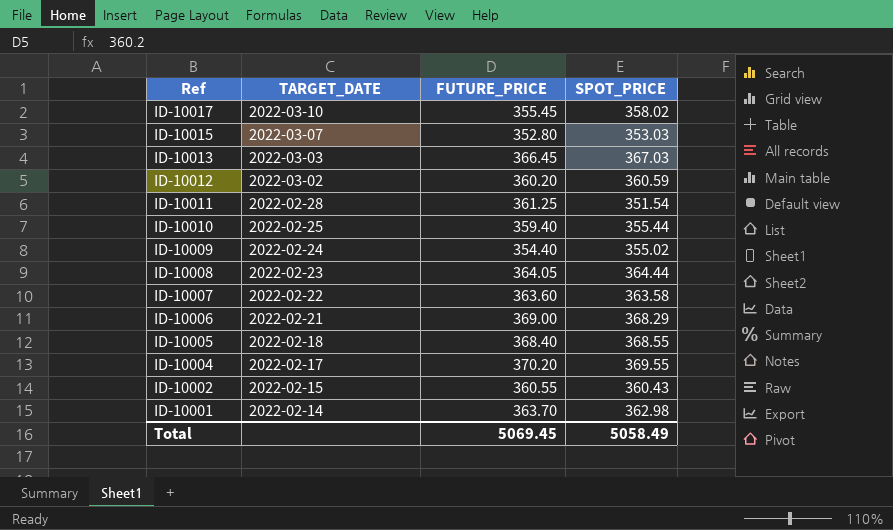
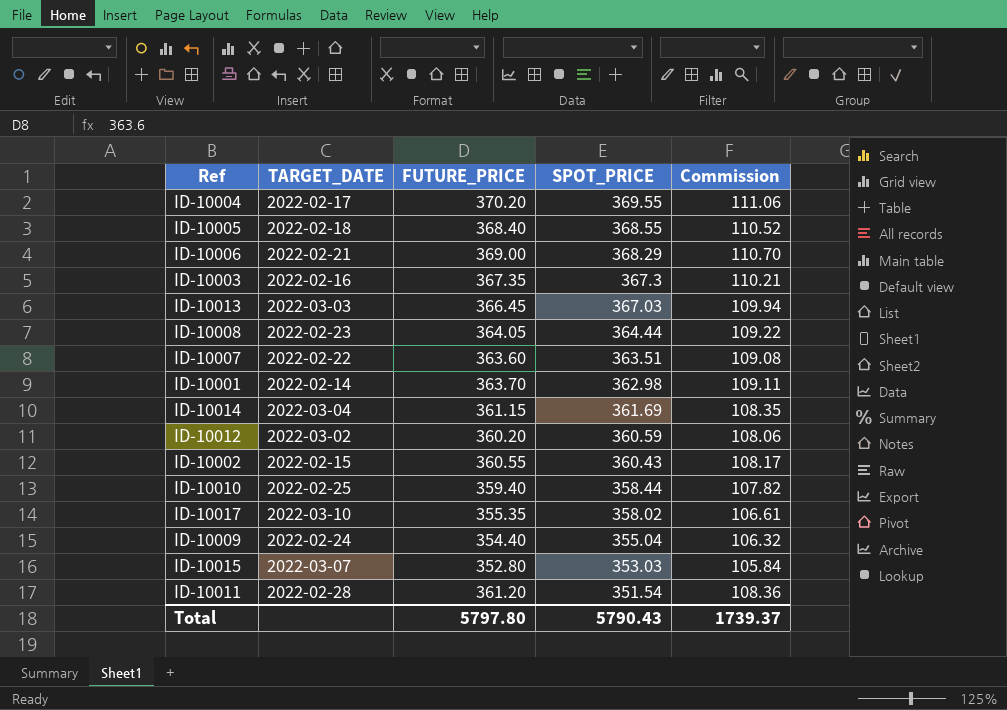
row order: Ref descending -> SPOT_PRICE descending
column Commission | formula: none -> [FUTURE_PRICE] * 0.3
row ID-10003: none -> 2022-02-16 | 367.35 | 367.3 | 110.21
ID-10007 | SPOT_PRICE: 363.58 -> 363.51
row ID-10014: none -> 2022-03-04 | 361.15 | 361.69 | 108.35
ID-10010 | SPOT_PRICE: 355.44 -> 358.44
ID-10017 | FUTURE_PRICE: 355.45 -> 355.35
ID-10009 | SPOT_PRICE: 355.02 -> 355.04
ID-10011 | FUTURE_PRICE: 361.25 -> 361.20
Total | FUTURE_PRICE: 5069.45 -> 5797.80
Total | SPOT_PRICE: 5058.49 -> 5790.43

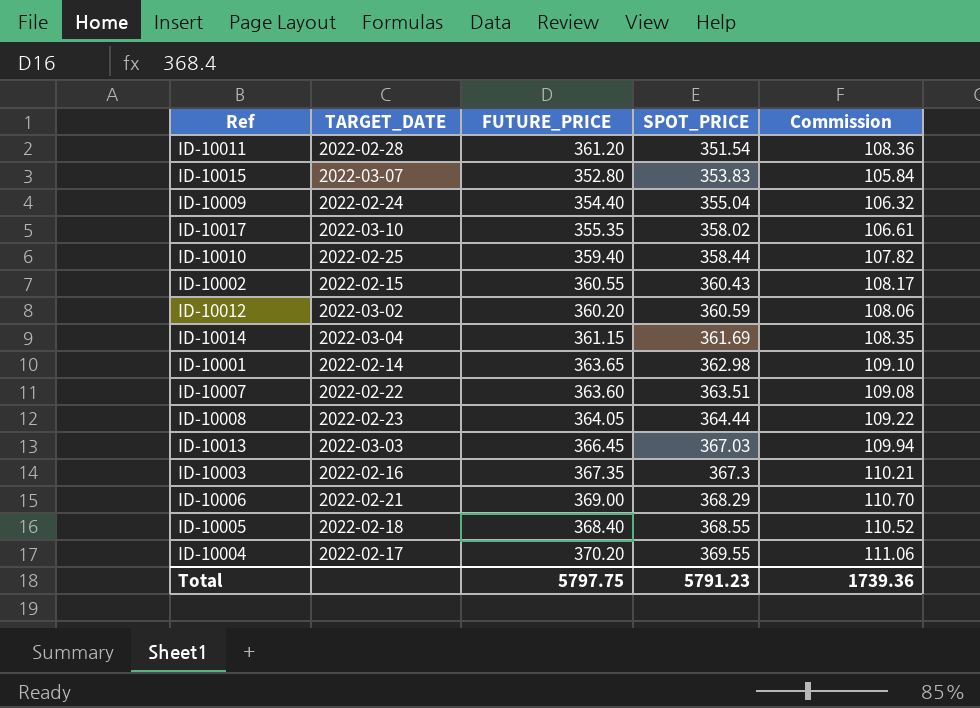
row order: SPOT_PRICE descending -> SPOT_PRICE ascending
ID-10015 | SPOT_PRICE: 353.03 -> 353.83
ID-10001 | FUTURE_PRICE: 363.70 -> 363.65
ID-10001 | Commission: 109.11 -> 109.10
Total | FUTURE_PRICE: 5797.80 -> 5797.75
Total | SPOT_PRICE: 5790.43 -> 5791.23
Total | Commission: 1739.37 -> 1739.36

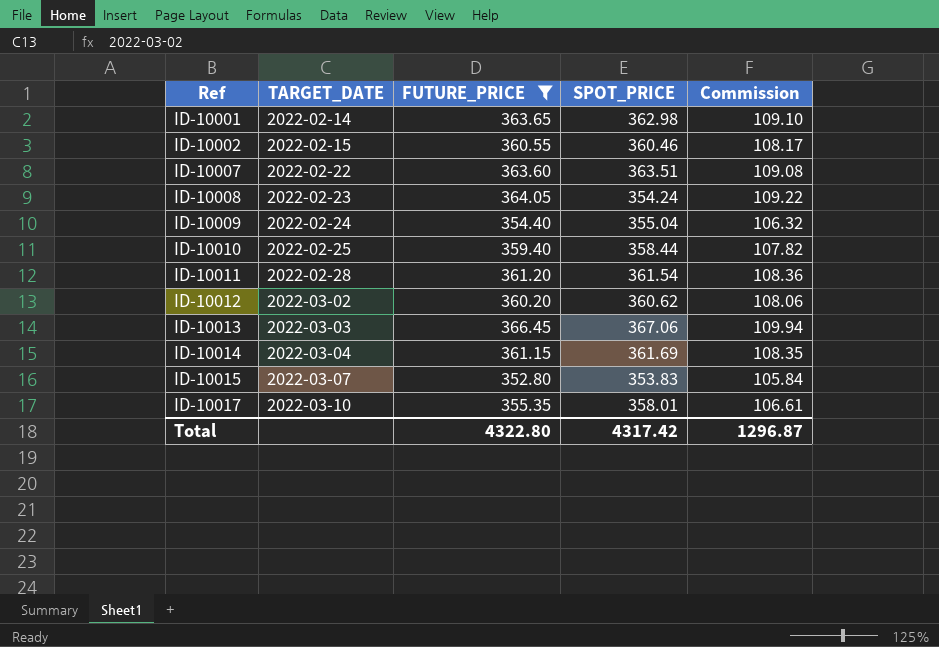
filter: none -> FUTURE_PRICE <= 366.45
row order: SPOT_PRICE ascending -> Ref ascending
ID-10002 | SPOT_PRICE: 360.43 -> 360.46
ID-10008 | SPOT_PRICE: 364.44 -> 354.24
ID-10011 | SPOT_PRICE: 351.54 -> 361.54
ID-10012 | SPOT_PRICE: 360.59 -> 360.62
ID-10013 | SPOT_PRICE: 367.03 -> 367.06
ID-10017 | SPOT_PRICE: 358.02 -> 358.01
Total | FUTURE_PRICE: 5797.75 -> 4322.80
Total | SPOT_PRICE: 5791.23 -> 4317.42
Total | Commission: 1739.36 -> 1296.87

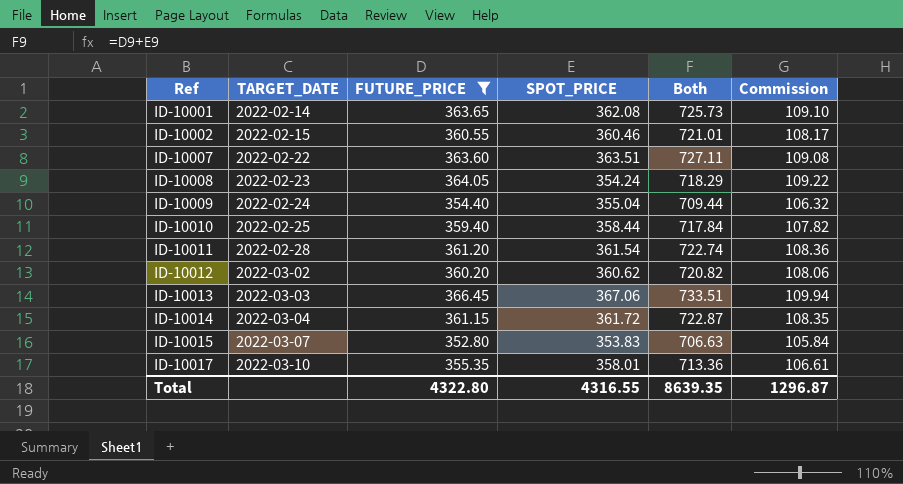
column Both | formula: none -> [FUTURE_PRICE] + [SPOT_PRICE]
ID-10001 | SPOT_PRICE: 362.98 -> 362.08
ID-10014 | SPOT_PRICE: 361.69 -> 361.72
Total | SPOT_PRICE: 4317.42 -> 4316.55

